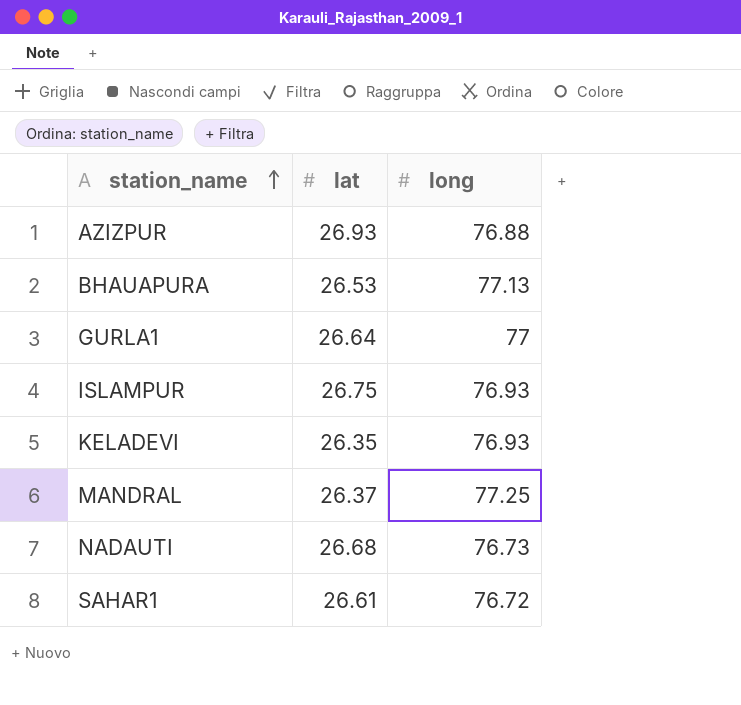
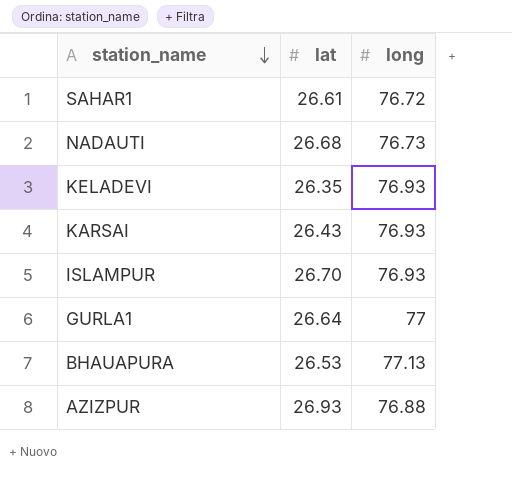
row order: station_name ascending -> station_name descending
row MANDRAL: 26.37 | 77.25 -> none
row KARSAI: none -> 26.43 | 76.93
ISLAMPUR | lat: 26.75 -> 26.70

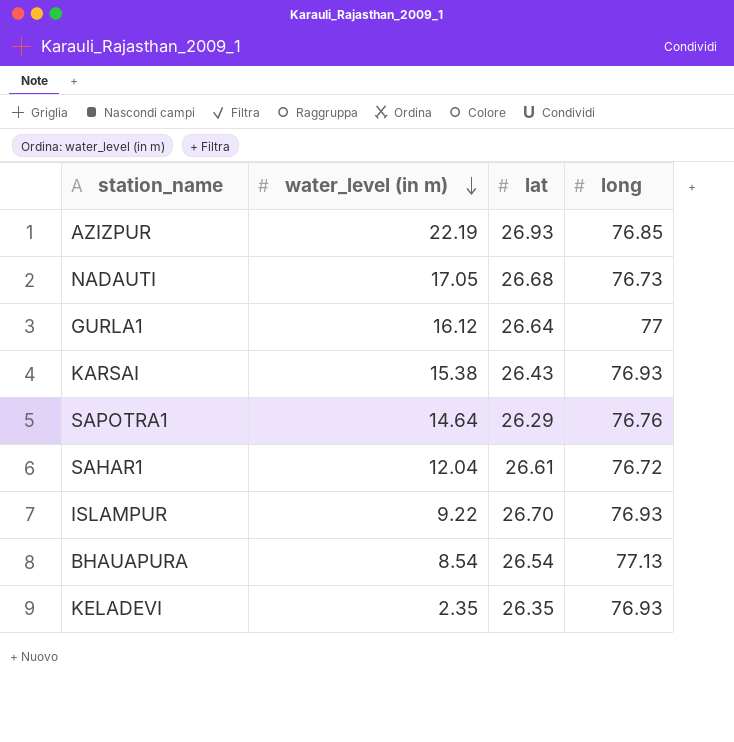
row order: station_name descending -> water_level (in m) descending
column water_level (in m) | position: none -> 2
AZIZPUR | long: 76.88 -> 76.85
row SAPOTRA1: none -> 14.64 | 26.29 | 76.76
BHAUAPURA | lat: 26.53 -> 26.54

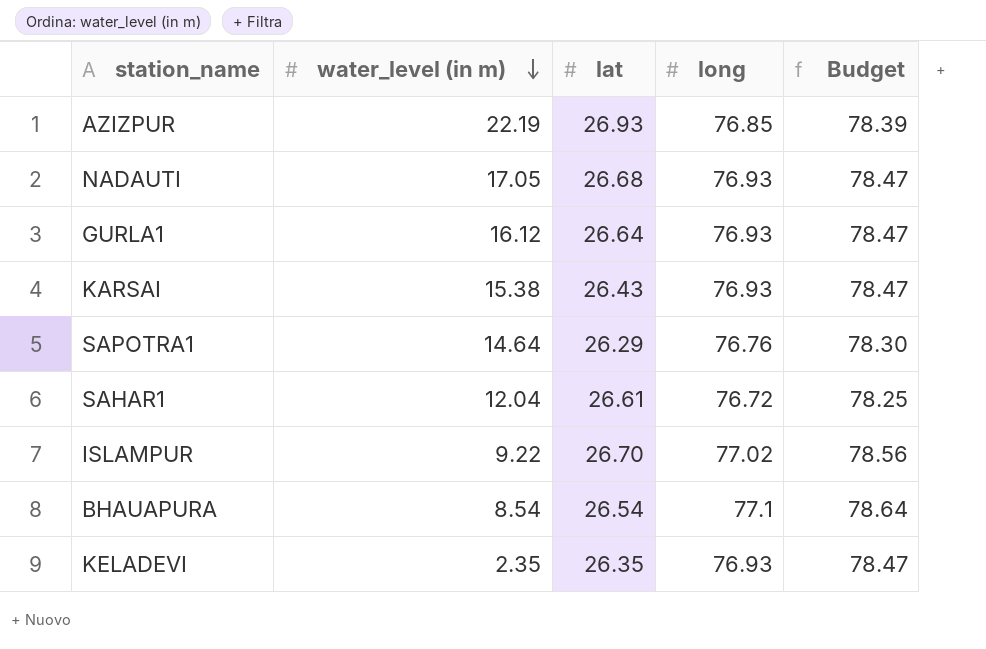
column Budget | formula: none -> [long] * 1.02
NADAUTI | long: 76.73 -> 76.93
GURLA1 | long: 77 -> 76.93
ISLAMPUR | long: 76.93 -> 77.02
BHAUAPURA | long: 77.13 -> 77.1

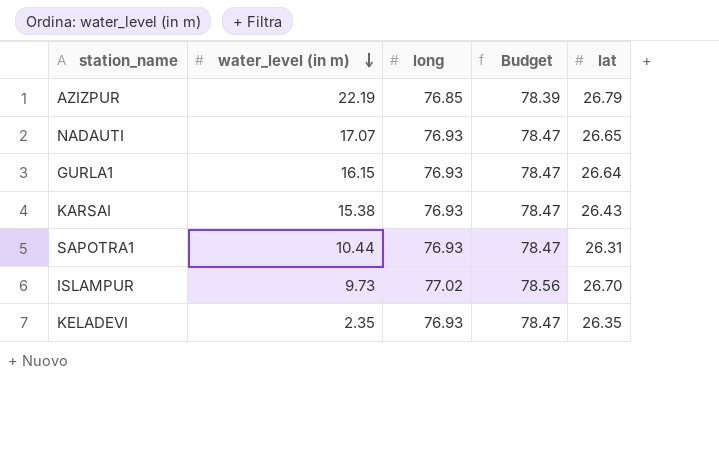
column lat | position: 3 -> 5
row SAHAR1: 12.04 | 26.61 | 76.72 | 78.25 -> none
row BHAUAPURA: 8.54 | 26.54 | 77.1 | 78.64 -> none
AZIZPUR | lat: 26.93 -> 26.79
NADAUTI | water_level (in m): 17.05 -> 17.07
NADAUTI | lat: 26.68 -> 26.65
GURLA1 | water_level (in m): 16.12 -> 16.15
SAPOTRA1 | water_level (in m): 14.64 -> 10.44
SAPOTRA1 | long: 76.76 -> 76.93
SAPOTRA1 | Budget: 78.30 -> 78.47
SAPOTRA1 | lat: 26.29 -> 26.31
ISLAMPUR | water_level (in m): 9.22 -> 9.73

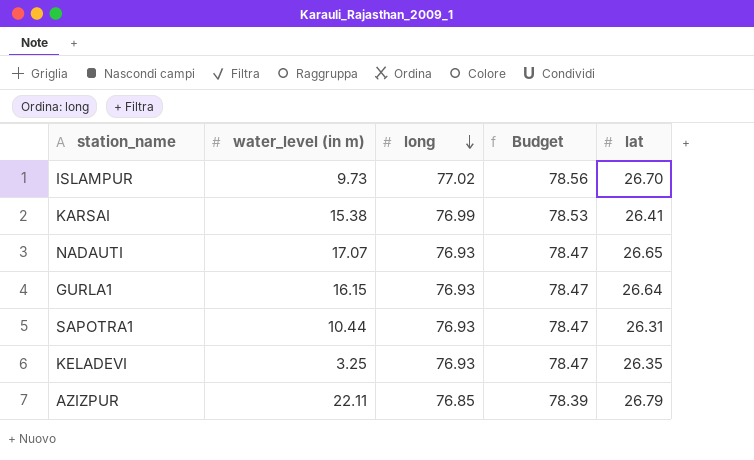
row order: water_level (in m) descending -> long descending
KARSAI | long: 76.93 -> 76.99
KARSAI | Budget: 78.47 -> 78.53
KARSAI | lat: 26.43 -> 26.41
KELADEVI | water_level (in m): 2.35 -> 3.25
AZIZPUR | water_level (in m): 22.19 -> 22.11

